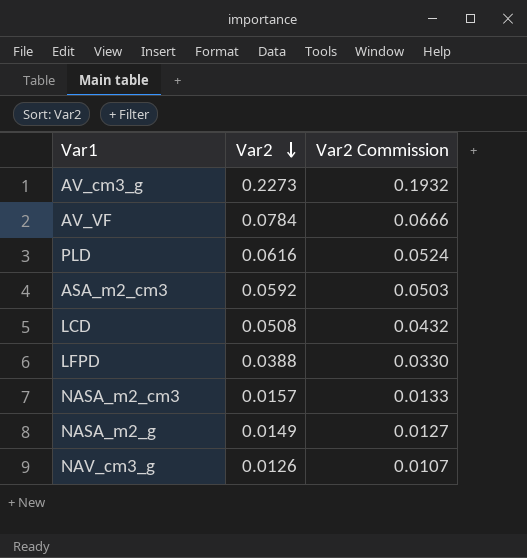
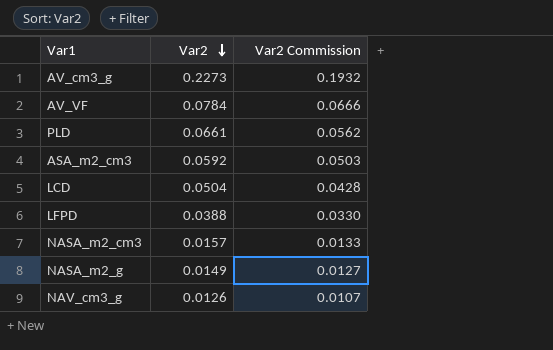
PLD | Var2: 0.0616 -> 0.0661
PLD | Var2 Commission: 0.0524 -> 0.0562
LCD | Var2: 0.0508 -> 0.0504
LCD | Var2 Commission: 0.0432 -> 0.0428

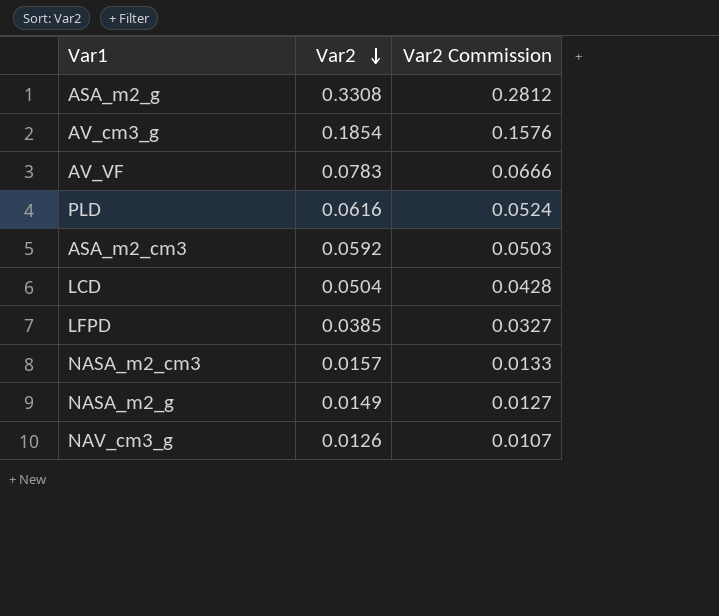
row ASA_m2_g: none -> 0.3308 | 0.2812
AV_cm3_g | Var2: 0.2273 -> 0.1854
AV_cm3_g | Var2 Commission: 0.1932 -> 0.1576
AV_VF | Var2: 0.0784 -> 0.0783
PLD | Var2: 0.0661 -> 0.0616
PLD | Var2 Commission: 0.0562 -> 0.0524
LFPD | Var2: 0.0388 -> 0.0385
LFPD | Var2 Commission: 0.0330 -> 0.0327

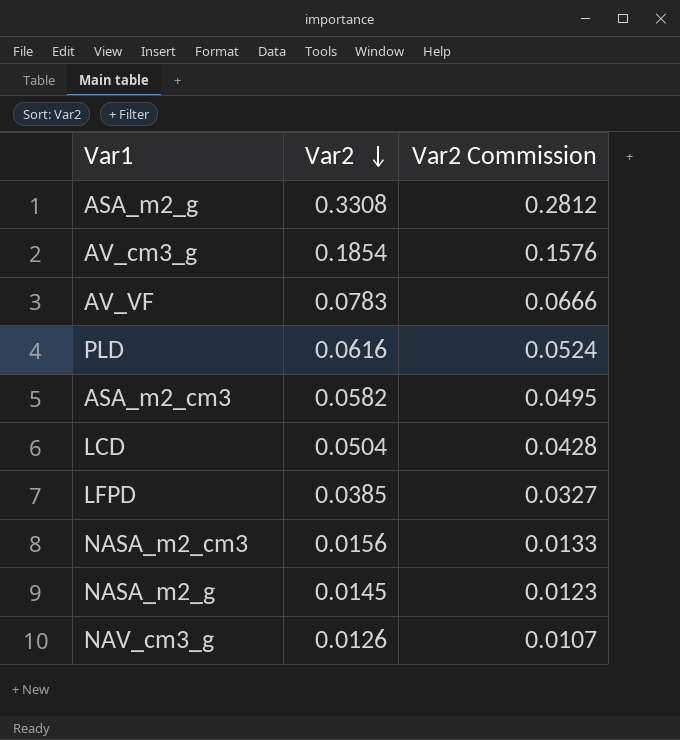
ASA_m2_cm3 | Var2: 0.0592 -> 0.0582
ASA_m2_cm3 | Var2 Commission: 0.0503 -> 0.0495
NASA_m2_cm3 | Var2: 0.0157 -> 0.0156
NASA_m2_g | Var2: 0.0149 -> 0.0145
NASA_m2_g | Var2 Commission: 0.0127 -> 0.0123

